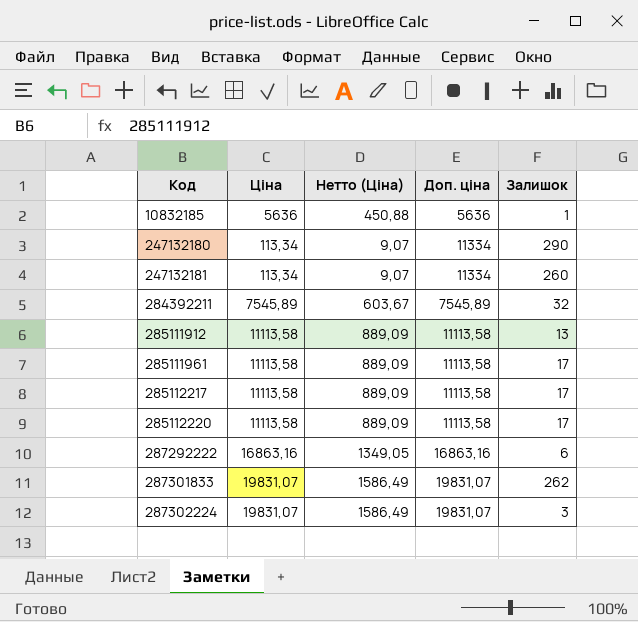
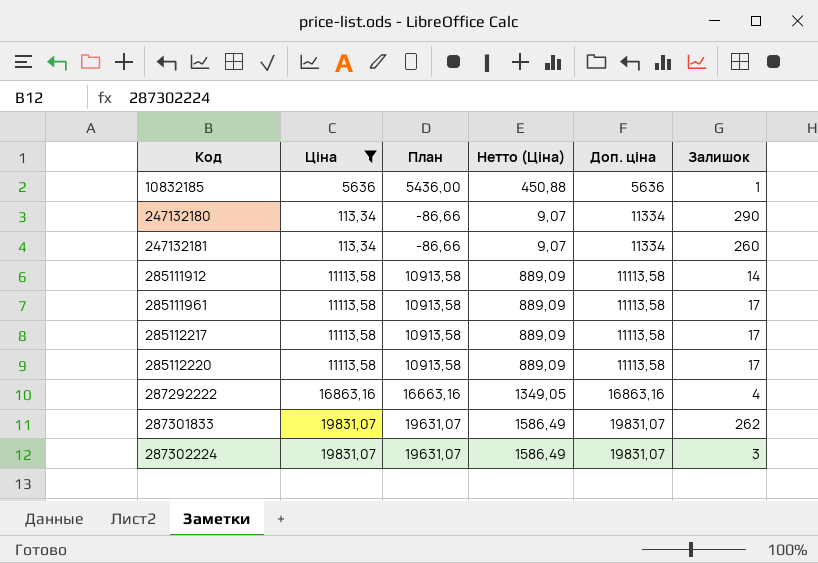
filter: none -> Ціна != 7545,89
column План | formula: none -> [Ціна] - 200
285111912 | Залишок: 13 -> 14
287292222 | Залишок: 6 -> 4

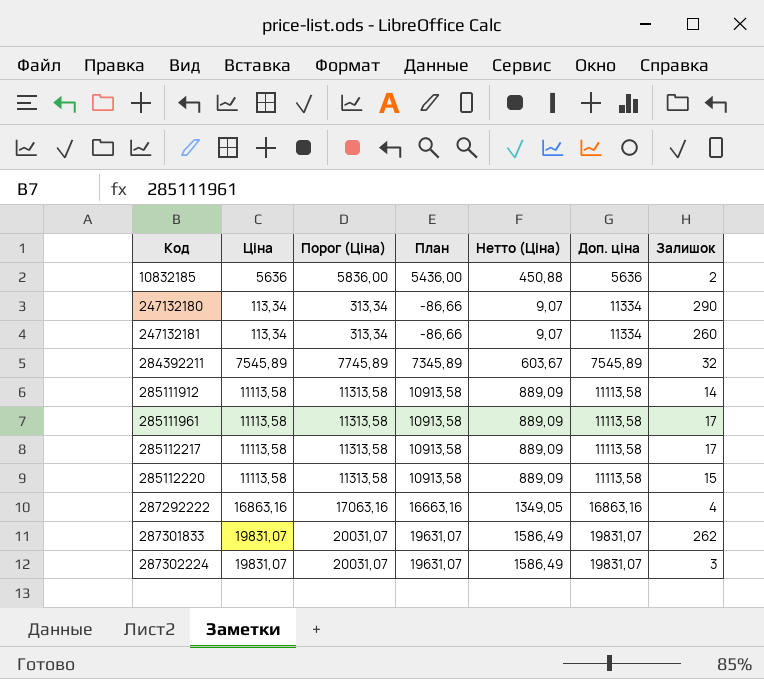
filter: Ціна != 7545,89 -> none
column Порог (Ціна) | formula: none -> [Ціна] + 200
10832185 | Залишок: 1 -> 2
285112220 | Залишок: 17 -> 15

